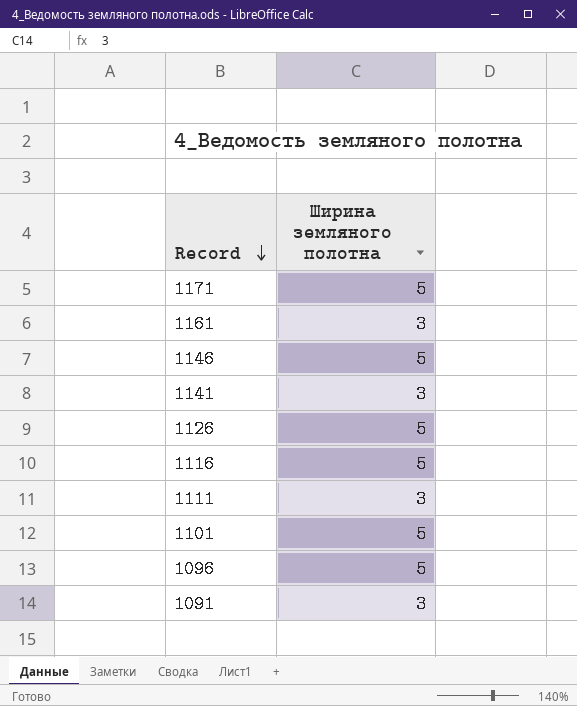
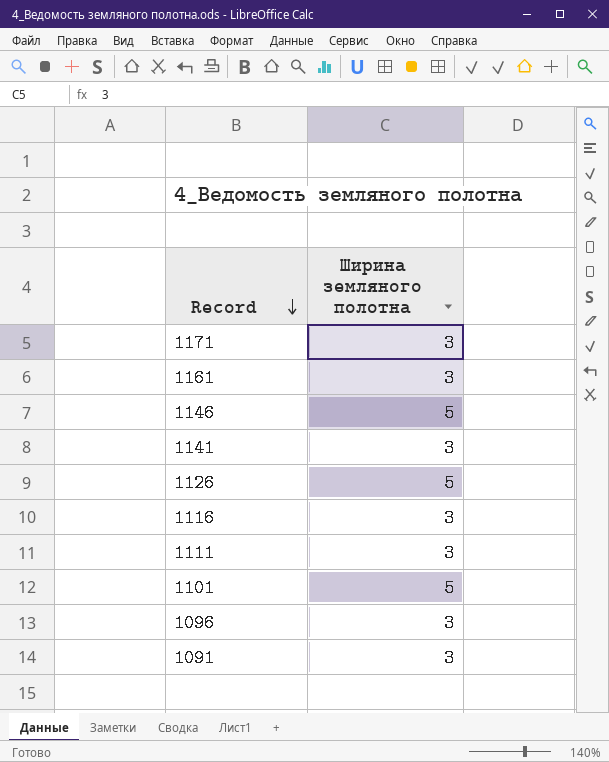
1171 | Ширина земляного полотна: 5 -> 3
1116 | Ширина земляного полотна: 5 -> 3
1096 | Ширина земляного полотна: 5 -> 3

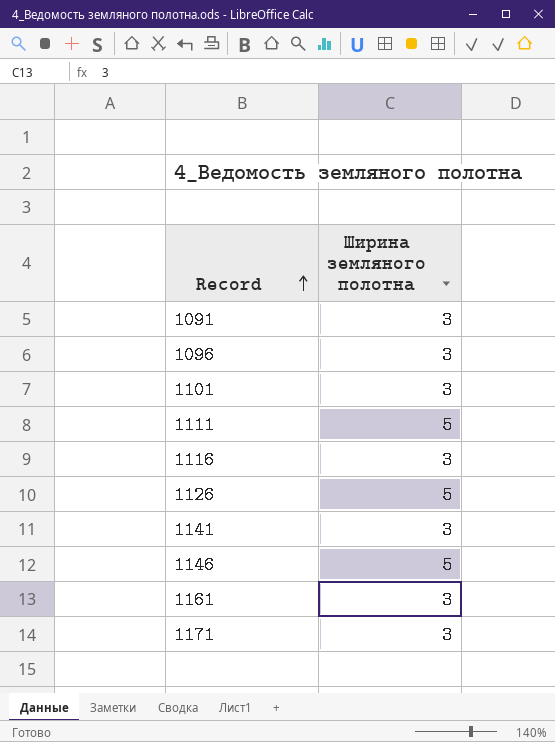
row order: Record descending -> Record ascending
1101 | Ширина земляного полотна: 5 -> 3
1111 | Ширина земляного полотна: 3 -> 5

